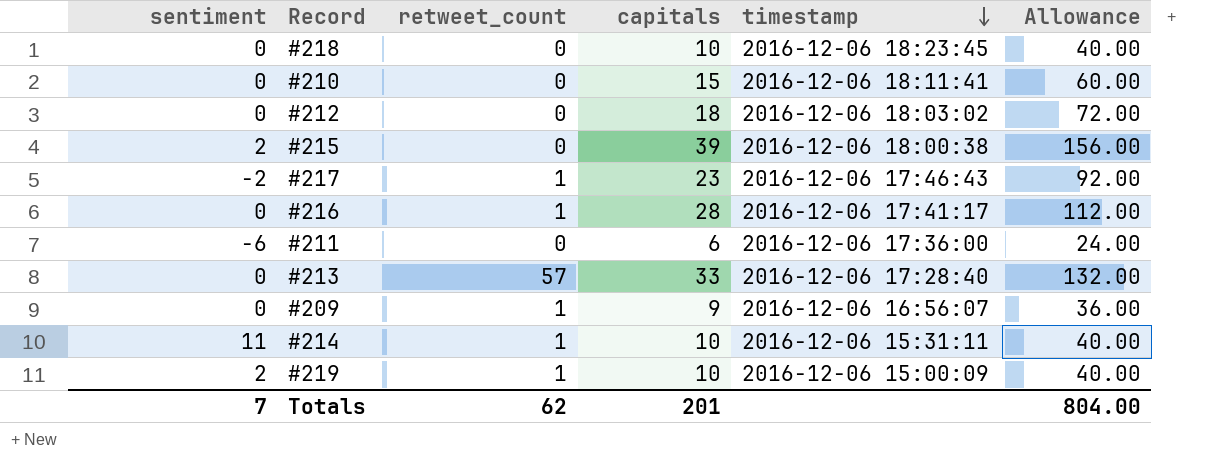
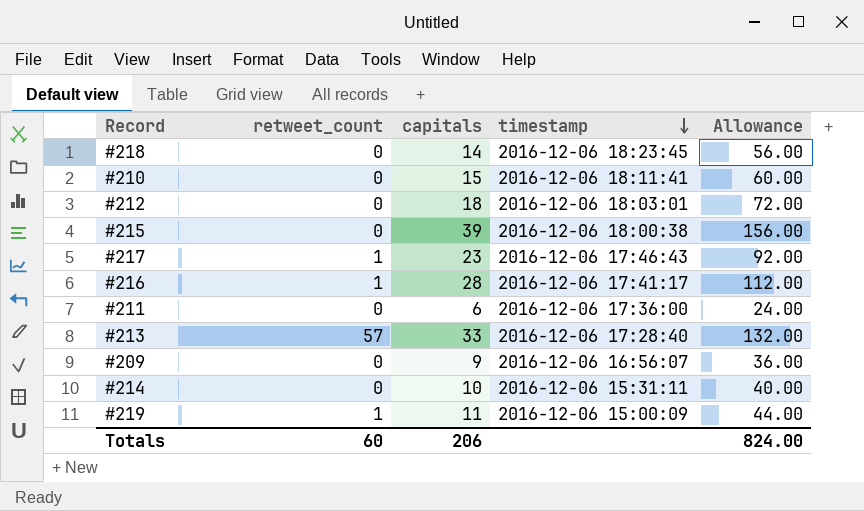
column sentiment | position: 1 -> none
#218 | capitals: 10 -> 14
#218 | Allowance: 40.00 -> 56.00
#212 | timestamp: 2016-12-06 18:03:02 -> 2016-12-06 18:03:01
#209 | retweet_count: 1 -> 0
#214 | retweet_count: 1 -> 0
#219 | capitals: 10 -> 11
#219 | Allowance: 40.00 -> 44.00
Totals | retweet_count: 62 -> 60
Totals | capitals: 201 -> 206
Totals | Allowance: 804.00 -> 824.00

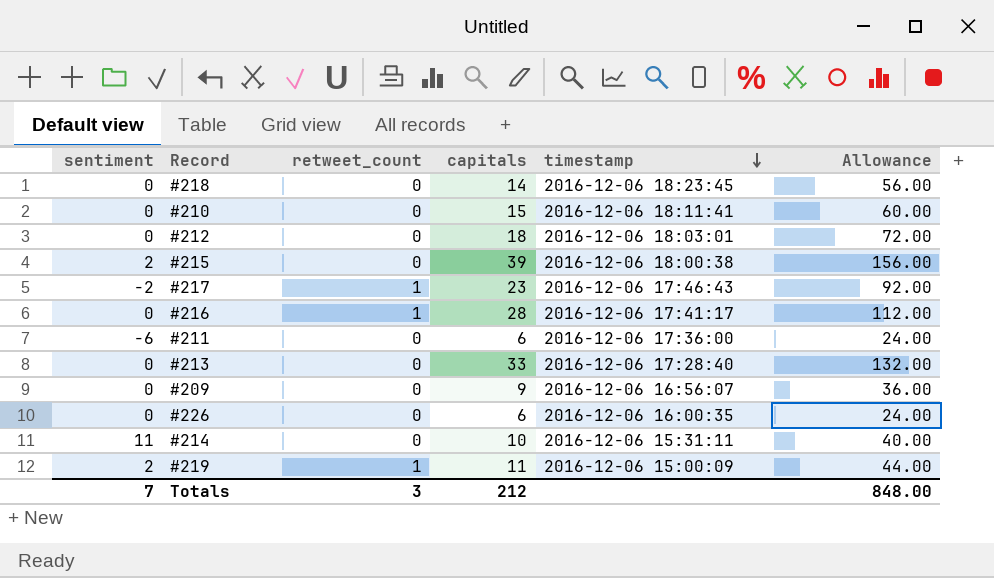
column sentiment | position: none -> 1
#213 | retweet_count: 57 -> 0
row #226: none -> 0 | 0 | 6 | 2016-12-06 16:00:35 | 24.00
Totals | retweet_count: 60 -> 3
Totals | capitals: 206 -> 212
Totals | Allowance: 824.00 -> 848.00

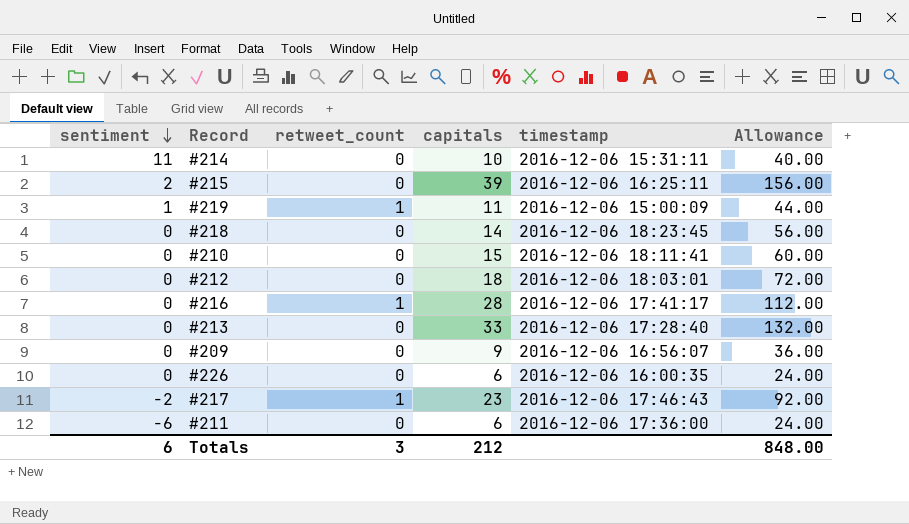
row order: timestamp descending -> sentiment descending
#215 | timestamp: 2016-12-06 18:00:38 -> 2016-12-06 16:25:11
#219 | sentiment: 2 -> 1
Totals | sentiment: 7 -> 6

